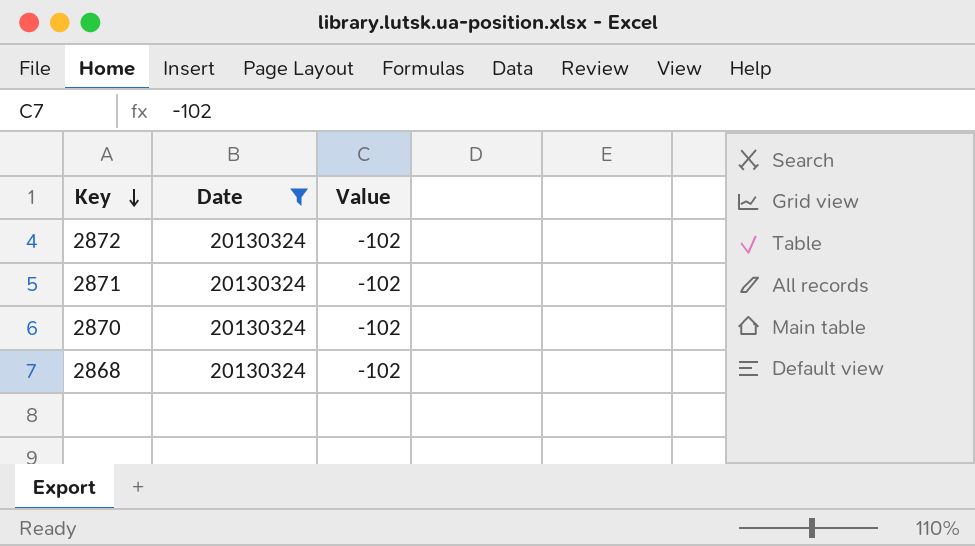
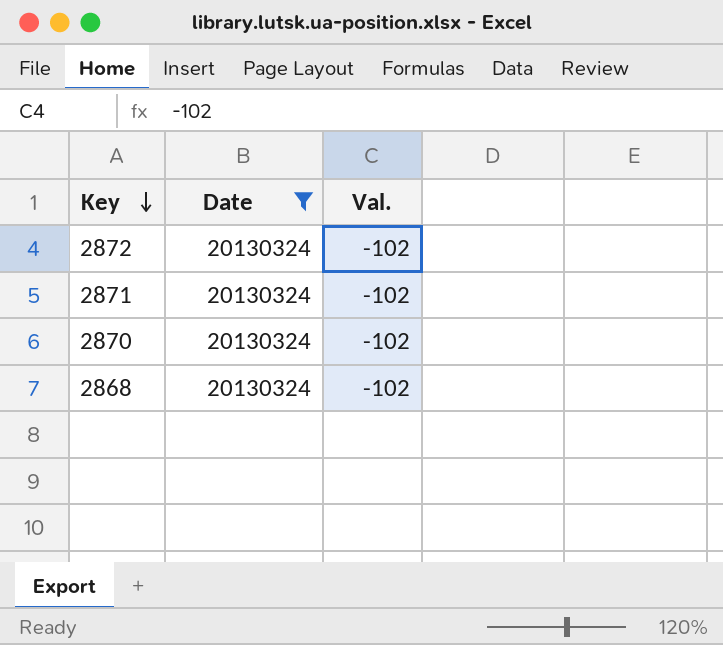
column name: Value -> Val.

